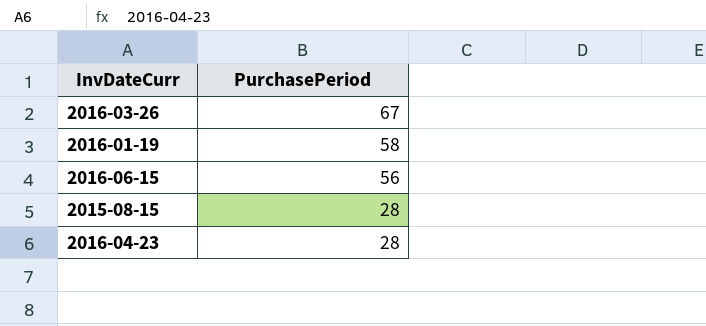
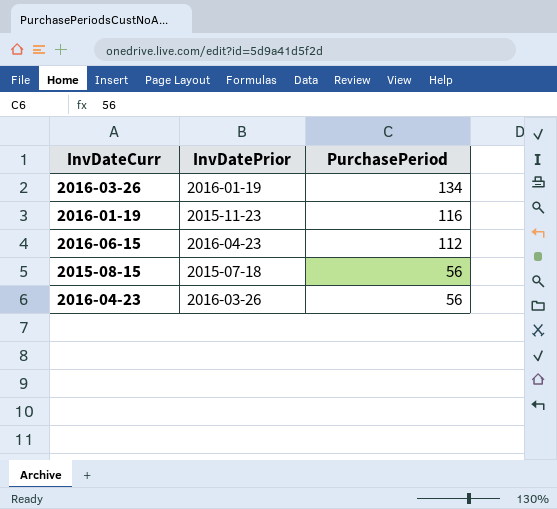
column InvDatePrior | position: none -> 2
2016-03-26 | PurchasePeriod: 67 -> 134
2016-01-19 | PurchasePeriod: 58 -> 116
2016-06-15 | PurchasePeriod: 56 -> 112
2015-08-15 | PurchasePeriod: 28 -> 56
2016-04-23 | PurchasePeriod: 28 -> 56

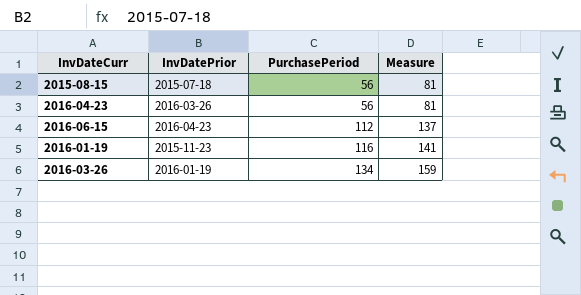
row order: PurchasePeriod descending -> PurchasePeriod ascending
column Measure | formula: none -> [PurchasePeriod] + 25

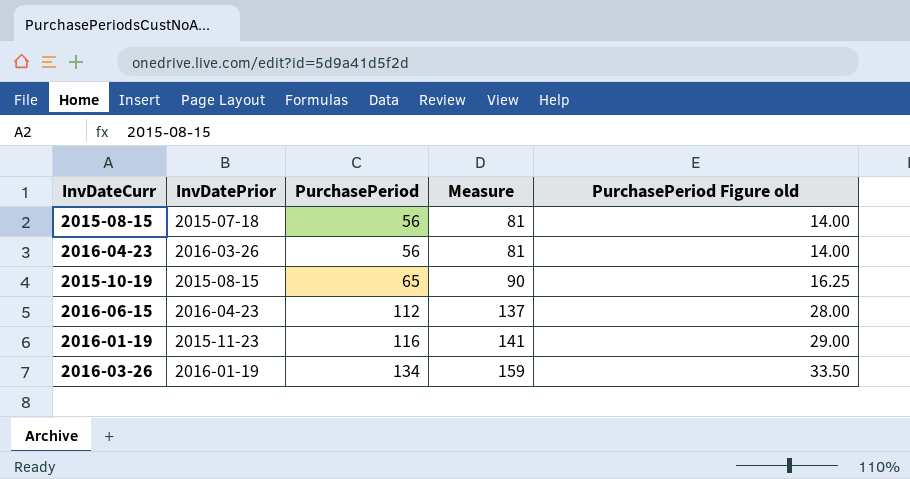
column PurchasePeriod Figure old | formula: none -> [PurchasePeriod] * 0.25
row 2015-10-19: none -> 2015-08-15 | 65 | 90 | 16.25

